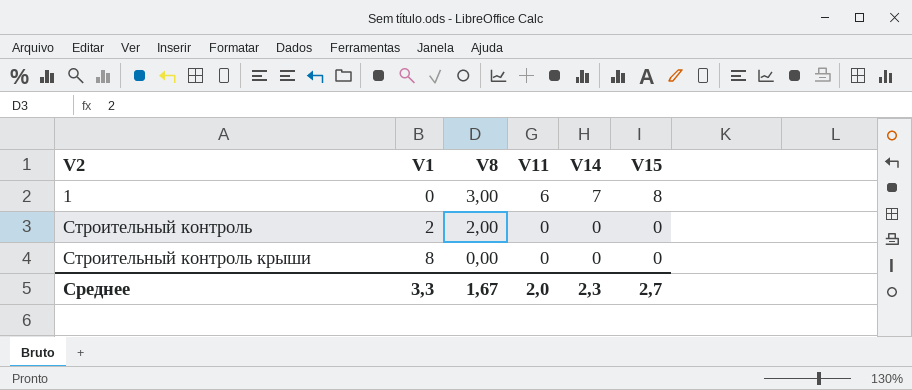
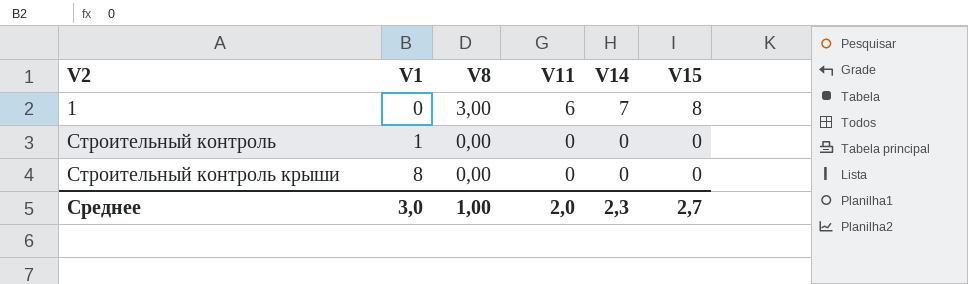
Строительный контроль | V1: 2 -> 1
Строительный контроль | V8: 2,00 -> 0,00
Среднее | V1: 3,3 -> 3,0
Среднее | V8: 1,67 -> 1,00

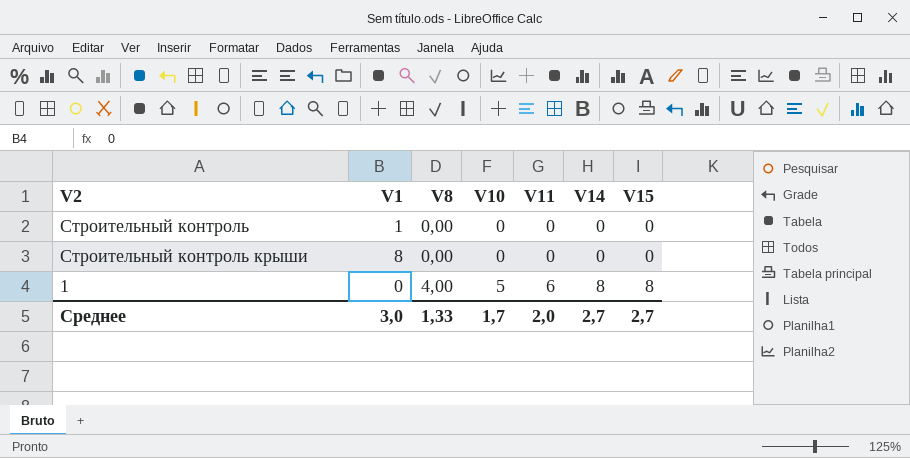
row order: V2 ascending -> V8 ascending
column V10 | position: none -> 4
1 | V8: 3,00 -> 4,00
1 | V14: 7 -> 8
Среднее | V8: 1,00 -> 1,33
Среднее | V14: 2,3 -> 2,7

